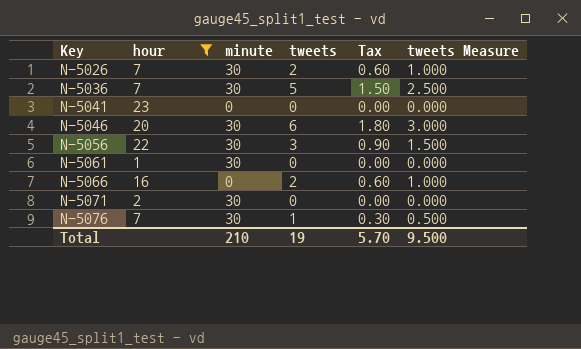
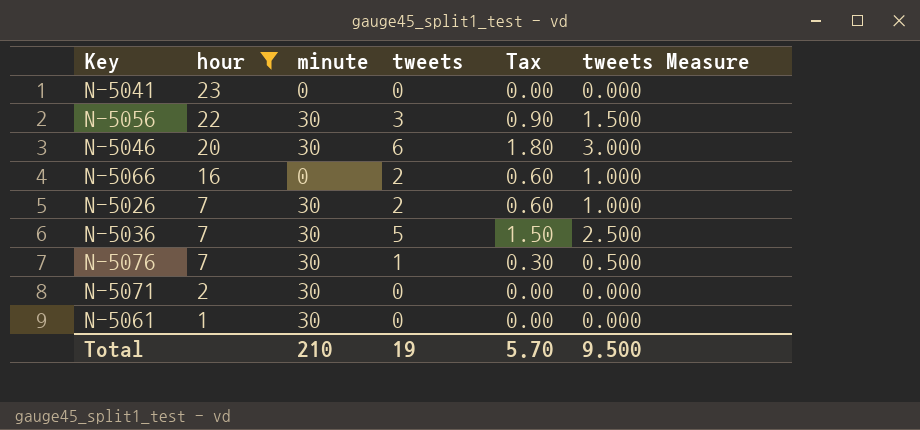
row order: Key ascending -> hour descending

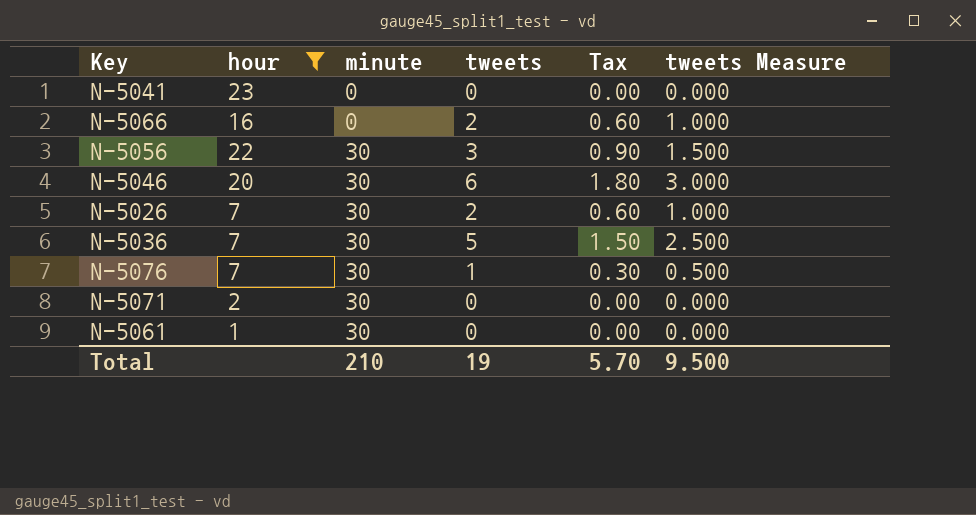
row order: hour descending -> minute ascending

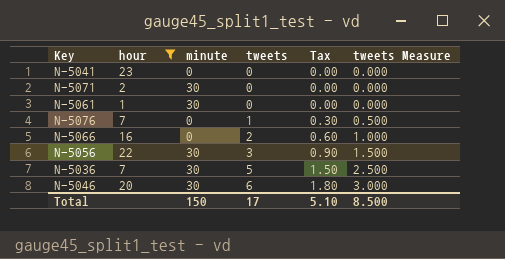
row order: minute ascending -> tweets ascending
row N-5026: 7 | 30 | 2 | 0.60 | 1.000 -> none
N-5076 | minute: 30 -> 0
Total | minute: 210 -> 150
Total | tweets: 19 -> 17
Total | Tax: 5.70 -> 5.10
Total | tweets Measure: 9.500 -> 8.500

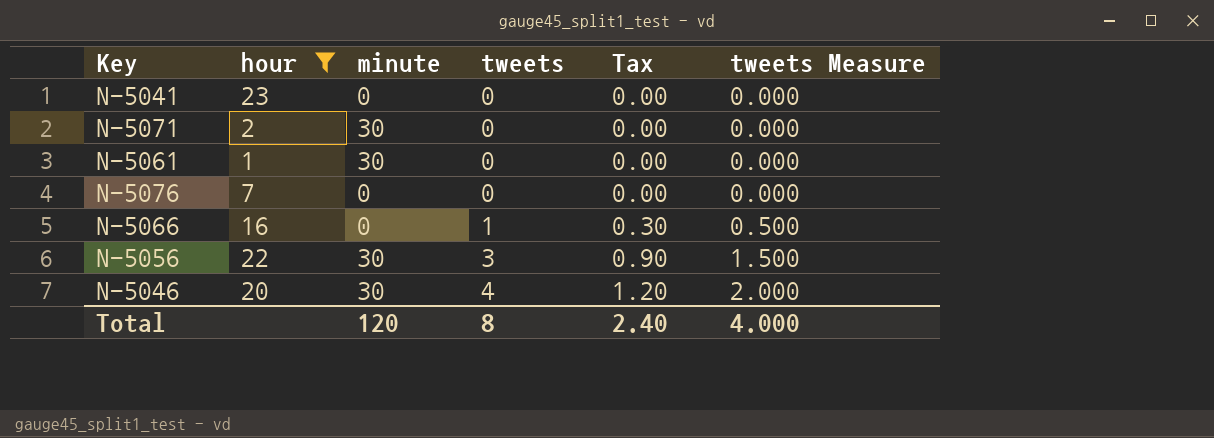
row N-5036: 7 | 30 | 5 | 1.50 | 2.500 -> none
N-5076 | tweets: 1 -> 0
N-5076 | Tax: 0.30 -> 0.00
N-5076 | tweets Measure: 0.500 -> 0.000
N-5066 | tweets: 2 -> 1
N-5066 | Tax: 0.60 -> 0.30
N-5066 | tweets Measure: 1.000 -> 0.500
N-5046 | tweets: 6 -> 4
N-5046 | Tax: 1.80 -> 1.20
N-5046 | tweets Measure: 3.000 -> 2.000
Total | minute: 150 -> 120
Total | tweets: 17 -> 8
Total | Tax: 5.10 -> 2.40
Total | tweets Measure: 8.500 -> 4.000

